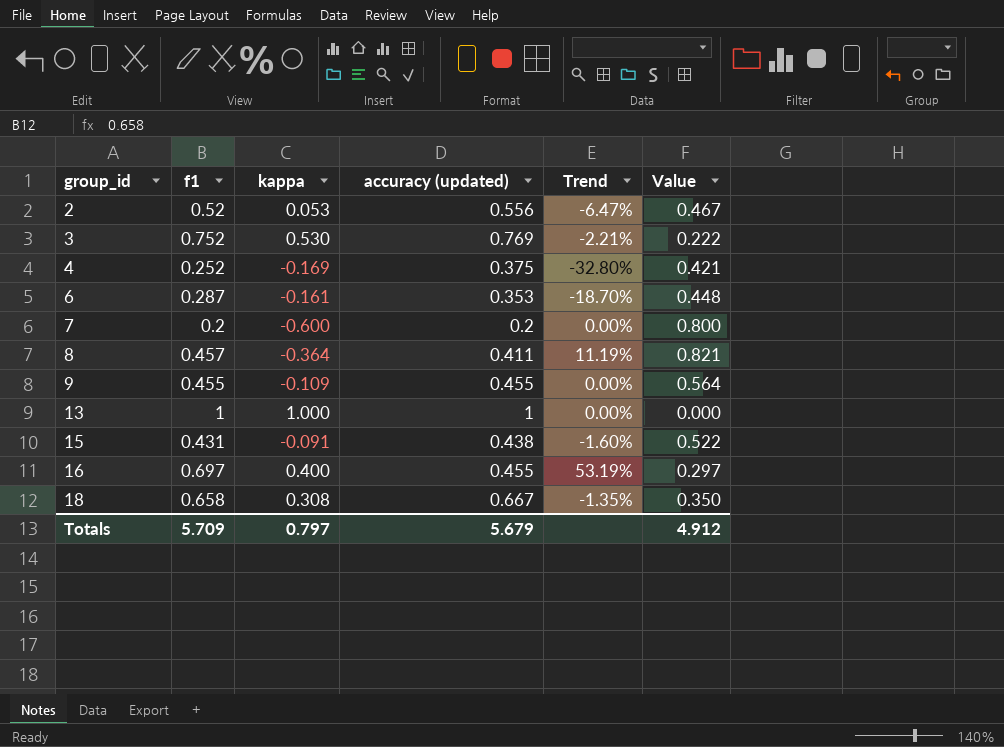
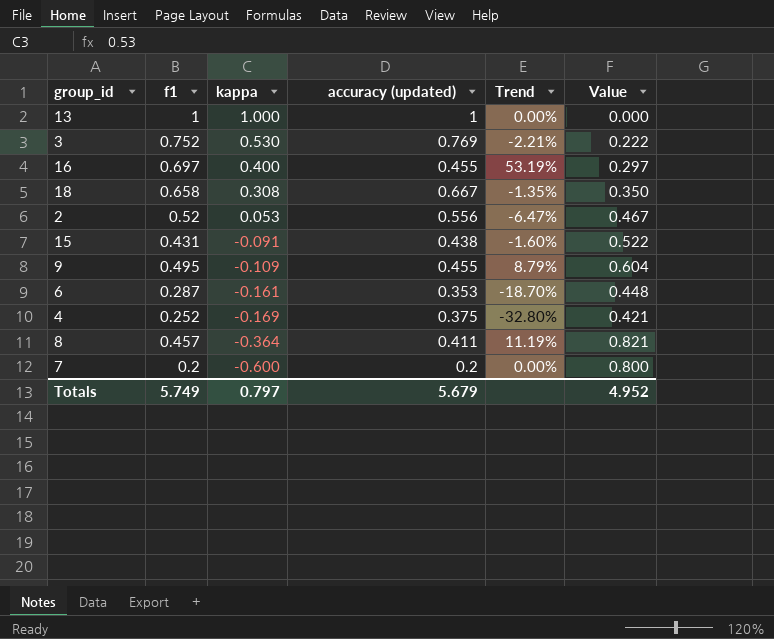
row order: group_id ascending -> kappa descending
9 | f1: 0.455 -> 0.495
9 | Trend: 0.00% -> 8.79%
9 | Value: 0.564 -> 0.604
Totals | f1: 5.709 -> 5.749
Totals | Value: 4.912 -> 4.952

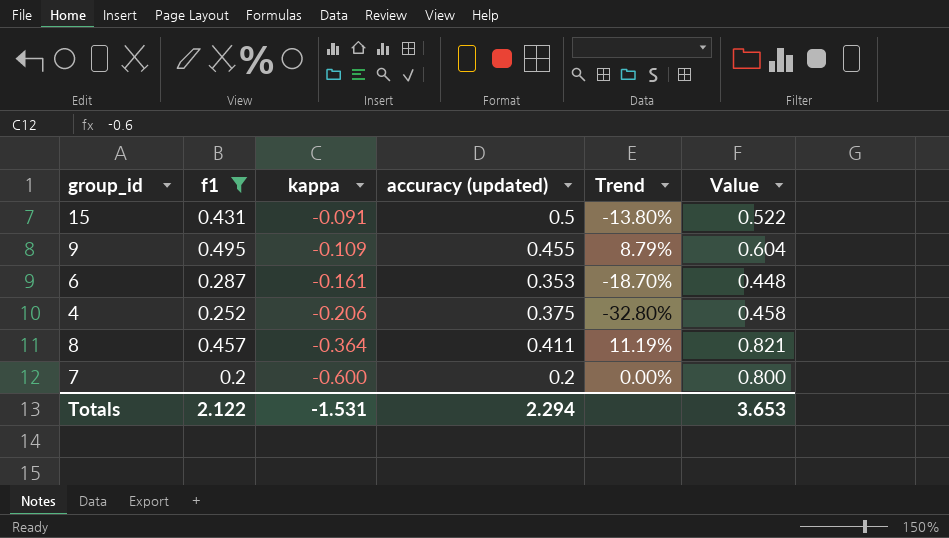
filter: none -> f1 <= 0.495
15 | accuracy (updated): 0.438 -> 0.5
15 | Trend: -1.60% -> -13.80%
4 | kappa: -0.169 -> -0.206
4 | Value: 0.421 -> 0.458
Totals | f1: 5.749 -> 2.122
Totals | kappa: 0.797 -> -1.531
Totals | accuracy (updated): 5.679 -> 2.294
Totals | Value: 4.952 -> 3.653

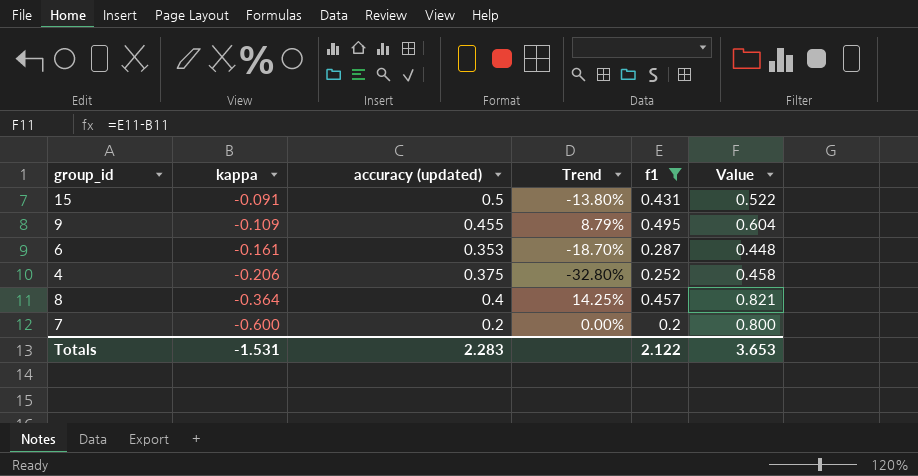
column f1 | position: 2 -> 5
8 | accuracy (updated): 0.411 -> 0.4
8 | Trend: 11.19% -> 14.25%
Totals | accuracy (updated): 2.294 -> 2.283

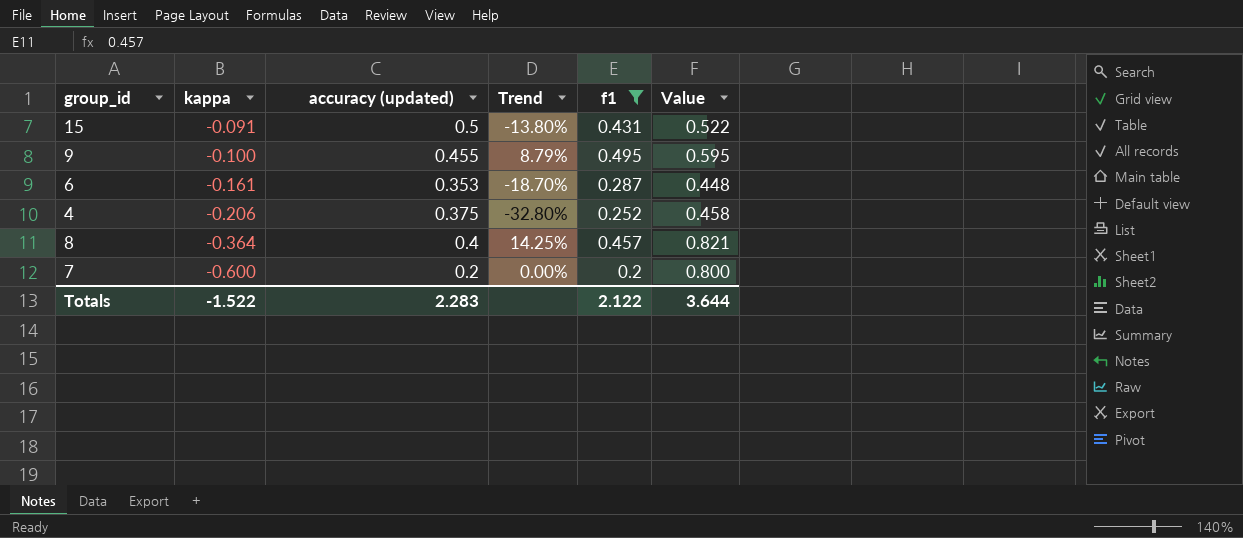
9 | kappa: -0.109 -> -0.100
9 | Value: 0.604 -> 0.595
Totals | kappa: -1.531 -> -1.522
Totals | Value: 3.653 -> 3.644

